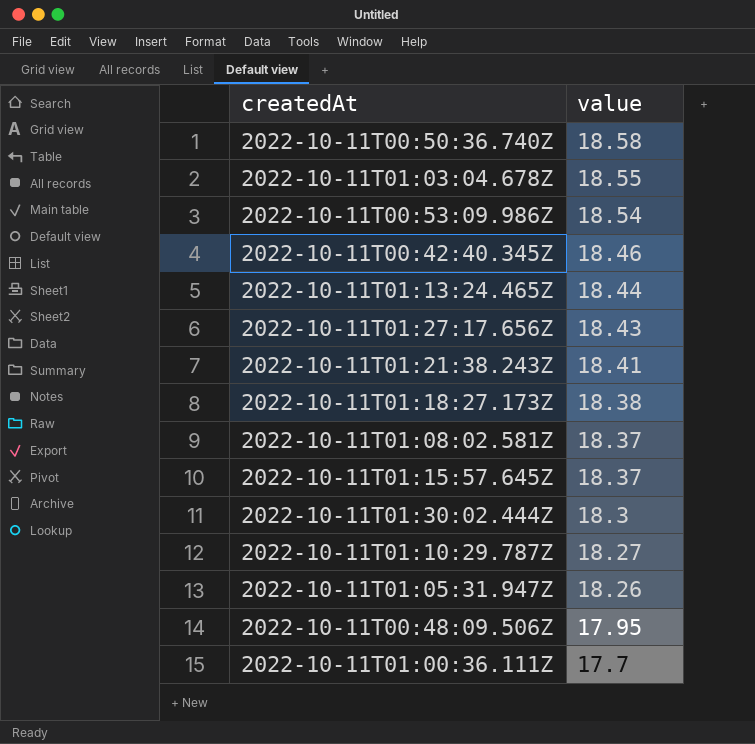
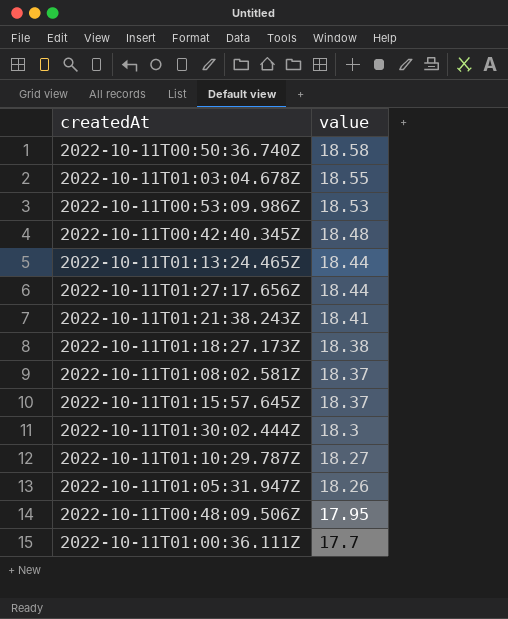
2022-10-11T00:53:09.986Z | value: 18.54 -> 18.53
2022-10-11T00:42:40.345Z | value: 18.46 -> 18.48
2022-10-11T01:27:17.656Z | value: 18.43 -> 18.44

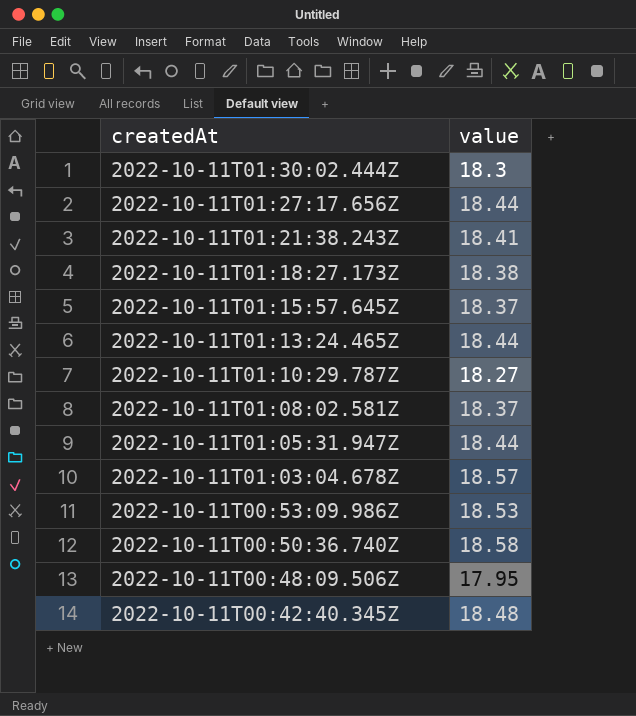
row order: value descending -> createdAt descending
row 2022-10-11T01:00:36.111Z: 17.7 -> none
2022-10-11T01:05:31.947Z | value: 18.26 -> 18.44
2022-10-11T01:03:04.678Z | value: 18.55 -> 18.57

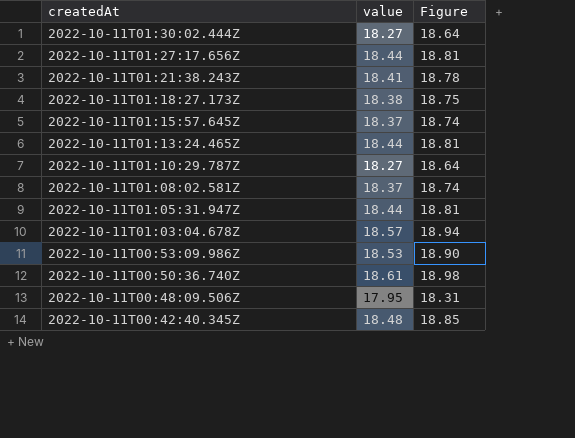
column Figure | formula: none -> [value] * 1.02
2022-10-11T01:30:02.444Z | value: 18.3 -> 18.27
2022-10-11T00:50:36.740Z | value: 18.58 -> 18.61

